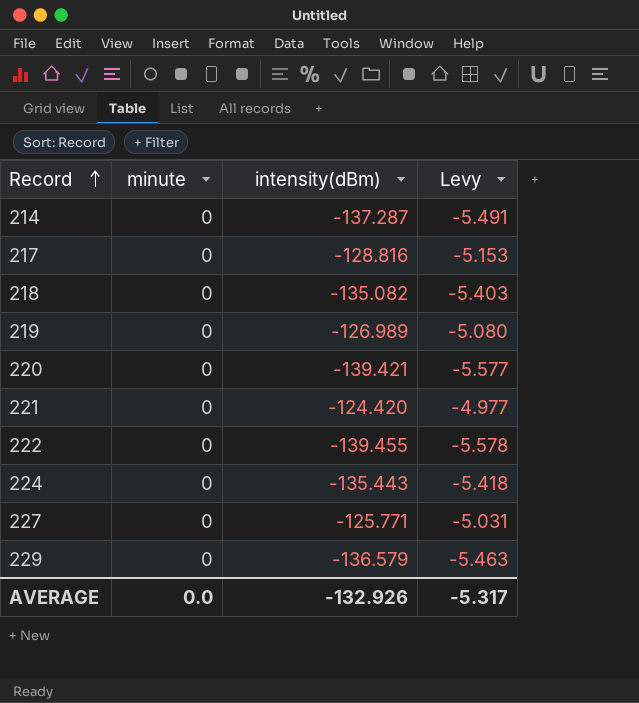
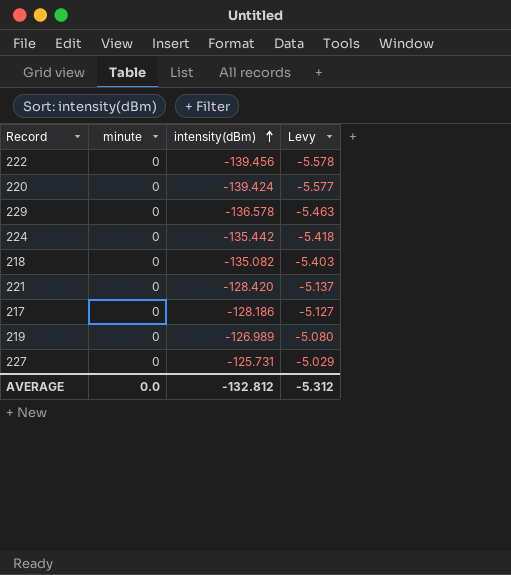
row order: Record ascending -> intensity(dBm) ascending
row 214: 0 | -137.287 | -5.491 -> none
222 | intensity(dBm): -139.455 -> -139.456
220 | intensity(dBm): -139.421 -> -139.424
229 | intensity(dBm): -136.579 -> -136.578
224 | intensity(dBm): -135.443 -> -135.442
221 | intensity(dBm): -124.420 -> -128.420
221 | Levy: -4.977 -> -5.137
217 | intensity(dBm): -128.816 -> -128.186
217 | Levy: -5.153 -> -5.127
227 | intensity(dBm): -125.771 -> -125.731
227 | Levy: -5.031 -> -5.029
AVERAGE | intensity(dBm): -132.926 -> -132.812
AVERAGE | Levy: -5.317 -> -5.312

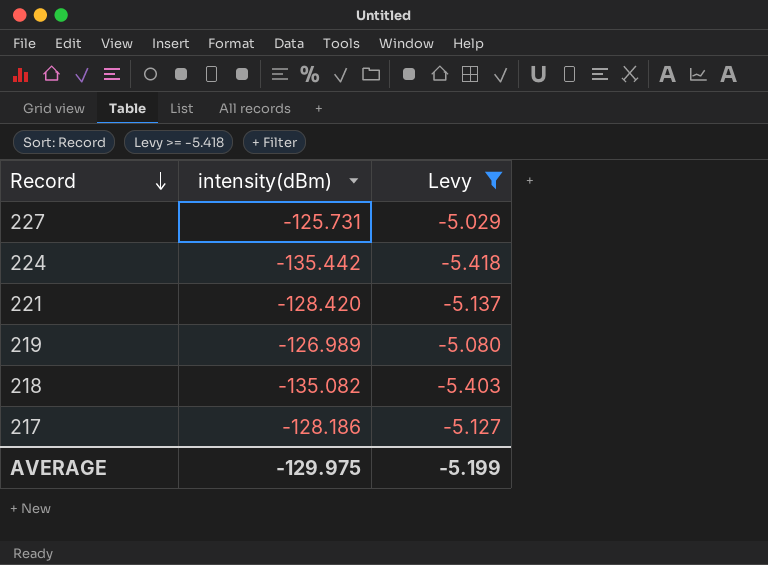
filter: none -> Levy >= -5.418
row order: intensity(dBm) ascending -> Record descending
column minute | position: 2 -> none
AVERAGE | intensity(dBm): -132.812 -> -129.975
AVERAGE | Levy: -5.312 -> -5.199

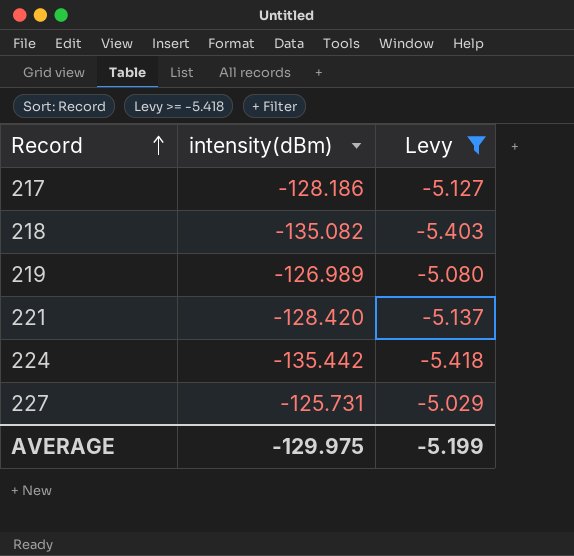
row order: Record descending -> Record ascending

